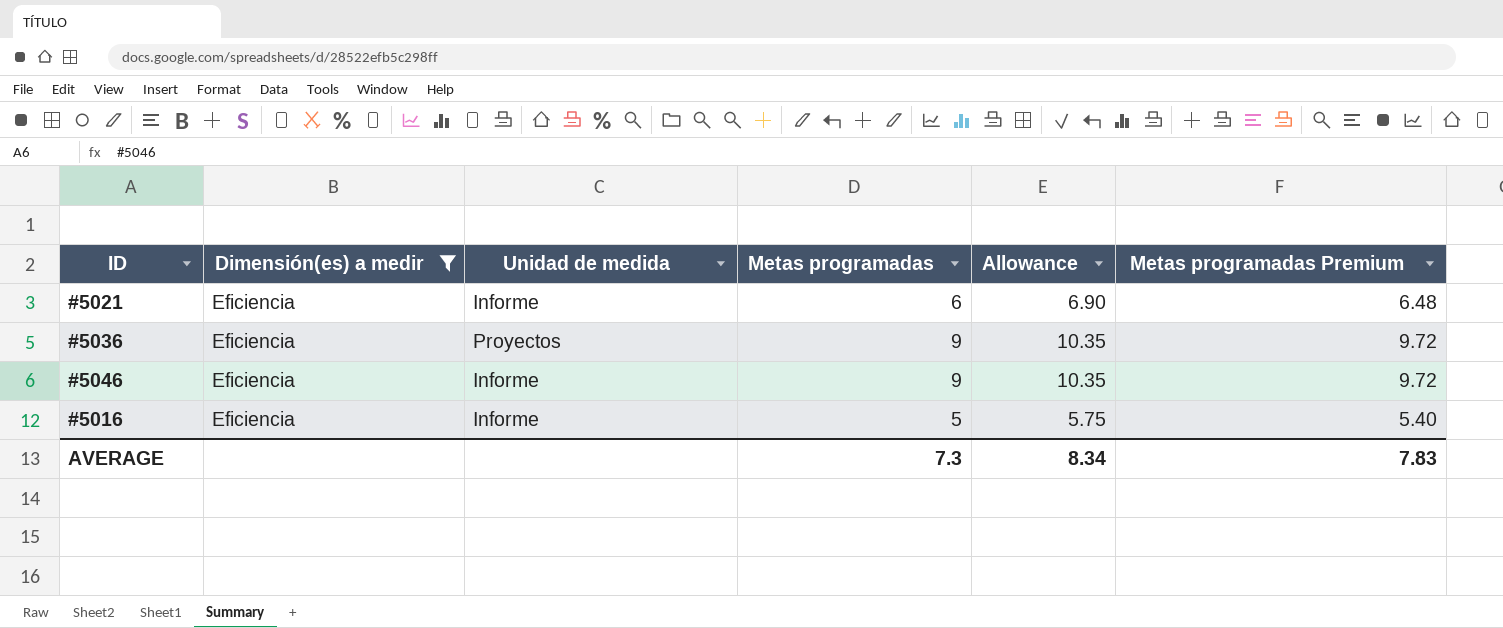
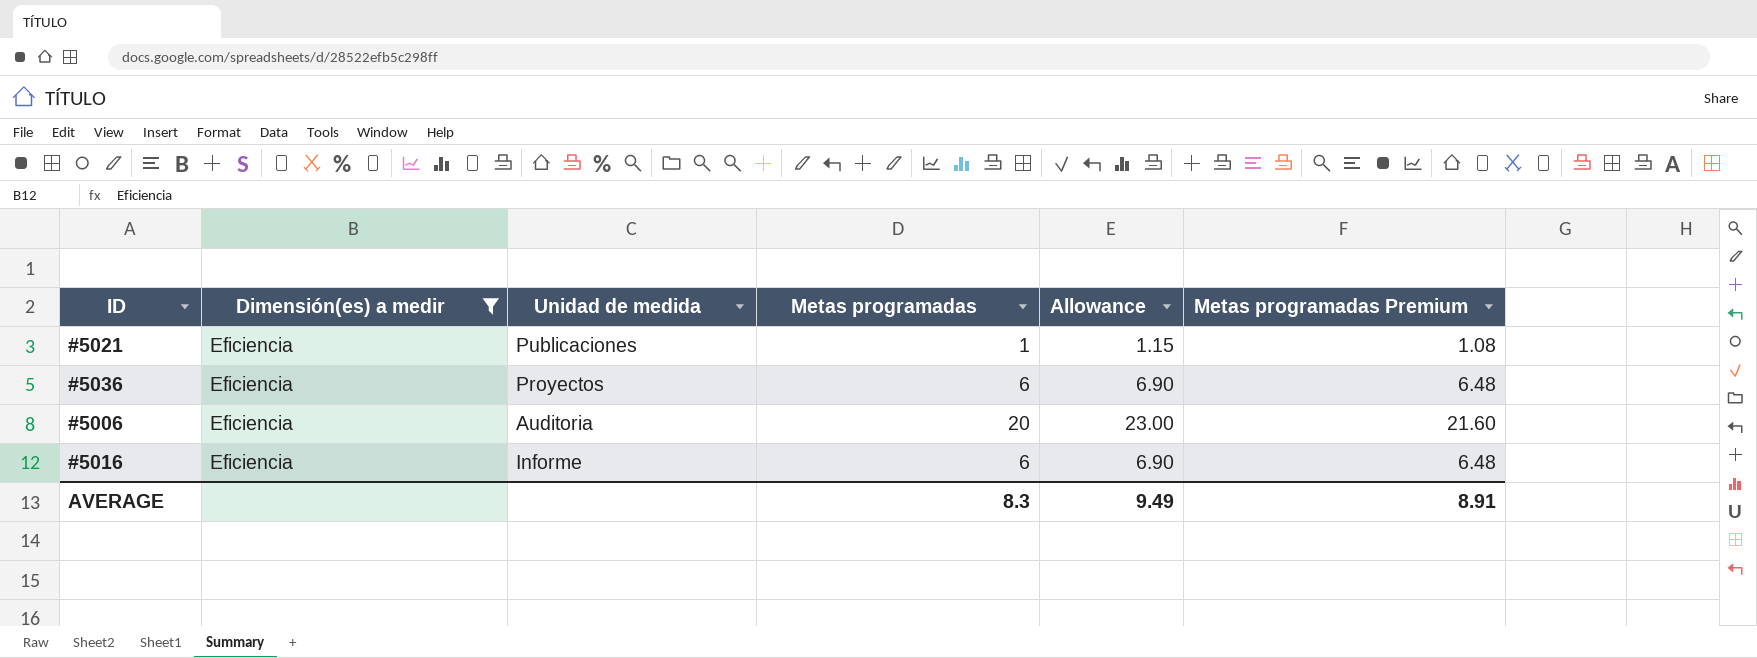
row #5046: Eficiencia | Informe | 9 | 10.35 | 9.72 -> none
#5021 | Unidad de medida: Informe -> Publicaciones
#5021 | Metas programadas: 6 -> 1
#5021 | Allowance: 6.90 -> 1.15
#5021 | Metas programadas Premium: 6.48 -> 1.08
#5036 | Metas programadas: 9 -> 6
#5036 | Allowance: 10.35 -> 6.90
#5036 | Metas programadas Premium: 9.72 -> 6.48
row #5006: none -> Eficiencia | Auditoria | 20 | 23.00 | 21.60
#5016 | Metas programadas: 5 -> 6
#5016 | Allowance: 5.75 -> 6.90
#5016 | Metas programadas Premium: 5.40 -> 6.48
AVERAGE | Metas programadas: 7.3 -> 8.3
AVERAGE | Allowance: 8.34 -> 9.49
AVERAGE | Metas programadas Premium: 7.83 -> 8.91

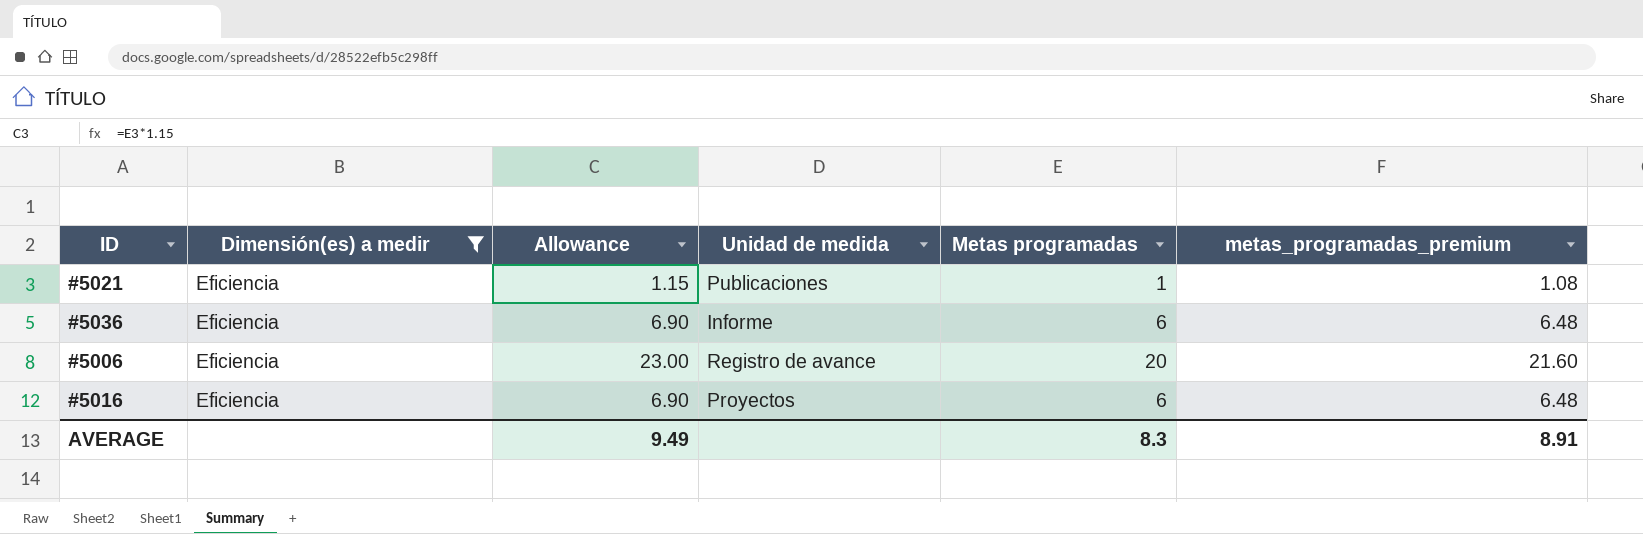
column Allowance | position: 5 -> 3
column name: Metas programadas Premium -> metas_programadas_premium
#5036 | Unidad de medida: Proyectos -> Informe
#5006 | Unidad de medida: Auditoria -> Registro de avance
#5016 | Unidad de medida: Informe -> Proyectos

